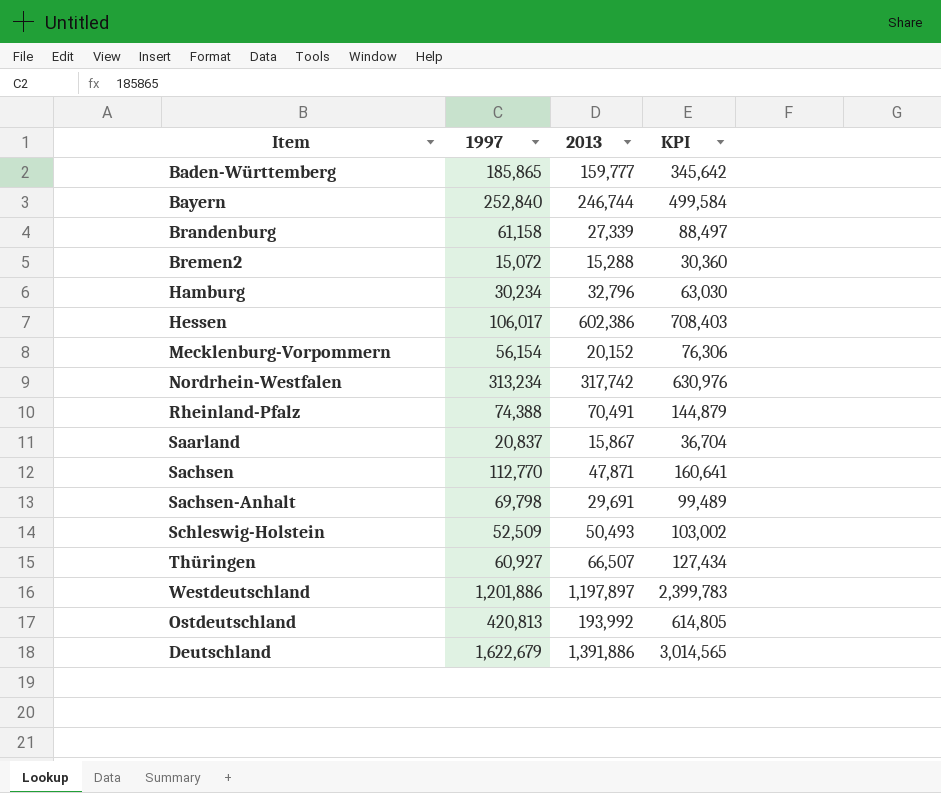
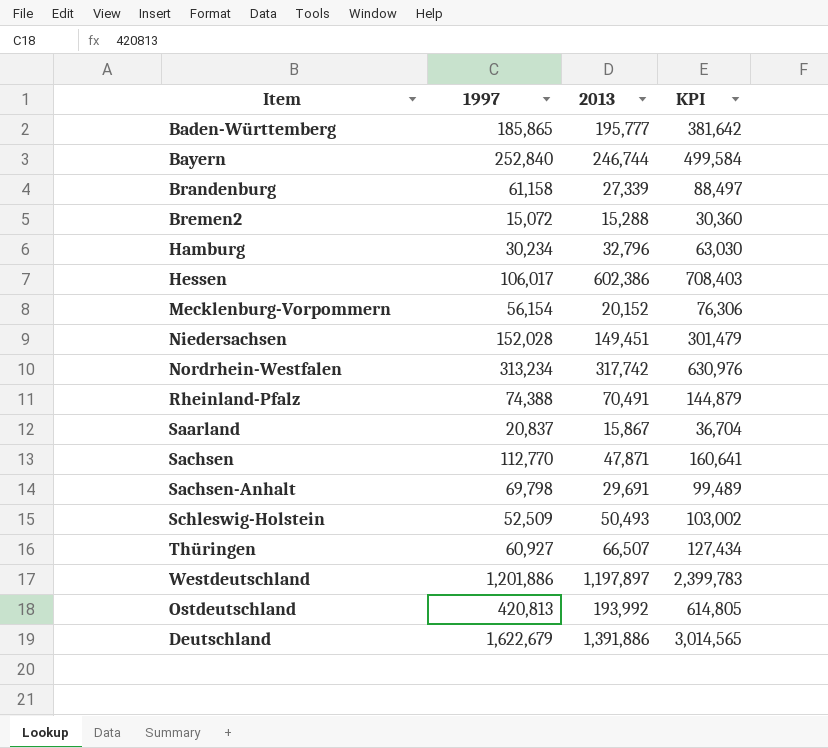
Baden-Württemberg | 2013: 159,777 -> 195,777
Baden-Württemberg | KPI: 345,642 -> 381,642
row Niedersachsen: none -> 152,028 | 149,451 | 301,479

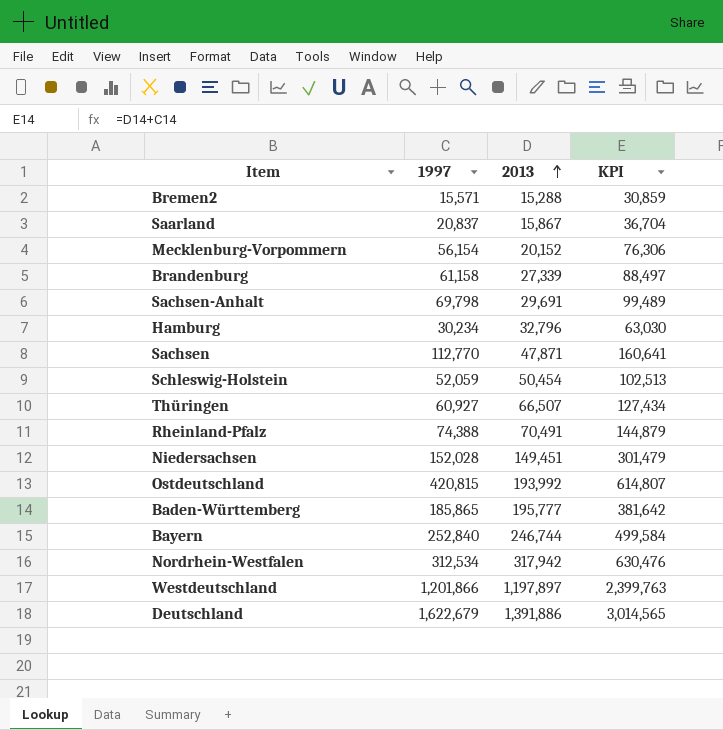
row order: none -> 2013 ascending
row Hessen: 106,017 | 602,386 | 708,403 -> none
Bremen2 | 1997: 15,072 -> 15,571
Bremen2 | KPI: 30,360 -> 30,859
Schleswig-Holstein | 1997: 52,509 -> 52,059
Schleswig-Holstein | 2013: 50,493 -> 50,454
Schleswig-Holstein | KPI: 103,002 -> 102,513
Ostdeutschland | 1997: 420,813 -> 420,815
Ostdeutschland | KPI: 614,805 -> 614,807
Nordrhein-Westfalen | 1997: 313,234 -> 312,534
Nordrhein-Westfalen | 2013: 317,742 -> 317,942
Nordrhein-Westfalen | KPI: 630,976 -> 630,476
Westdeutschland | 1997: 1,201,886 -> 1,201,866
Westdeutschland | KPI: 2,399,783 -> 2,399,763

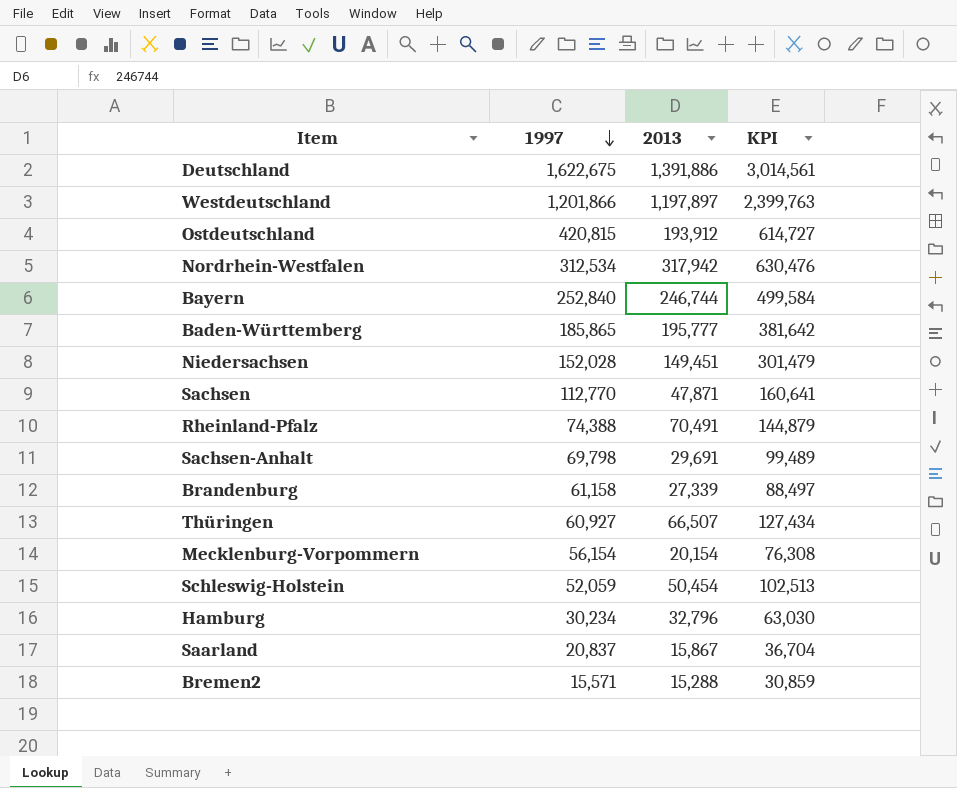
row order: 2013 ascending -> 1997 descending
Deutschland | 1997: 1,622,679 -> 1,622,675
Deutschland | KPI: 3,014,565 -> 3,014,561
Ostdeutschland | 2013: 193,992 -> 193,912
Ostdeutschland | KPI: 614,807 -> 614,727
Mecklenburg-Vorpommern | 2013: 20,152 -> 20,154
Mecklenburg-Vorpommern | KPI: 76,306 -> 76,308

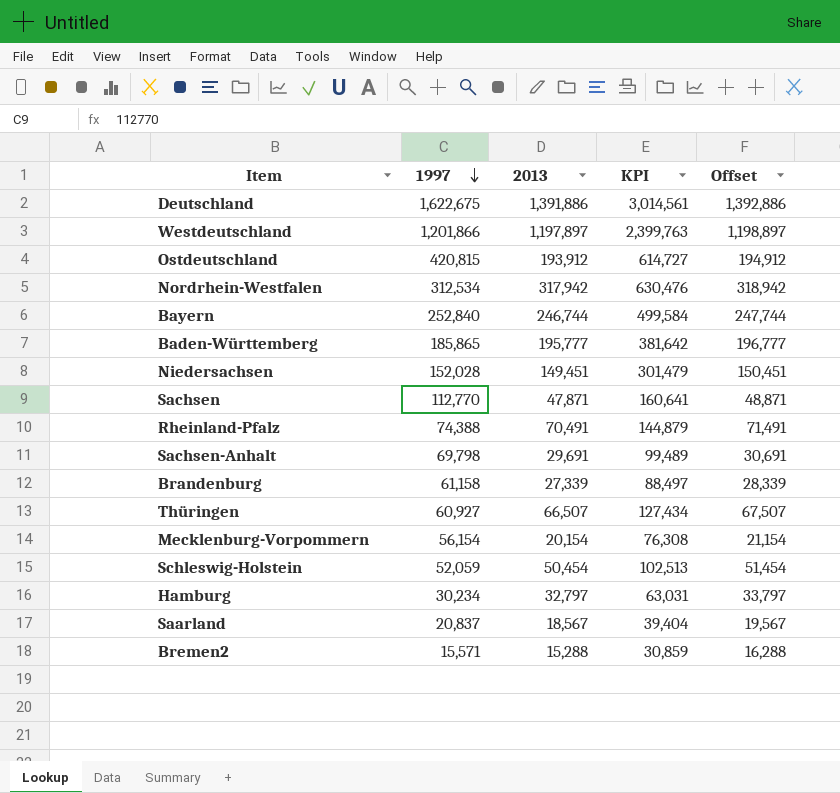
column Offset | formula: none -> [2013] + 1000
Hamburg | 2013: 32,796 -> 32,797
Hamburg | KPI: 63,030 -> 63,031
Saarland | 2013: 15,867 -> 18,567
Saarland | KPI: 36,704 -> 39,404

